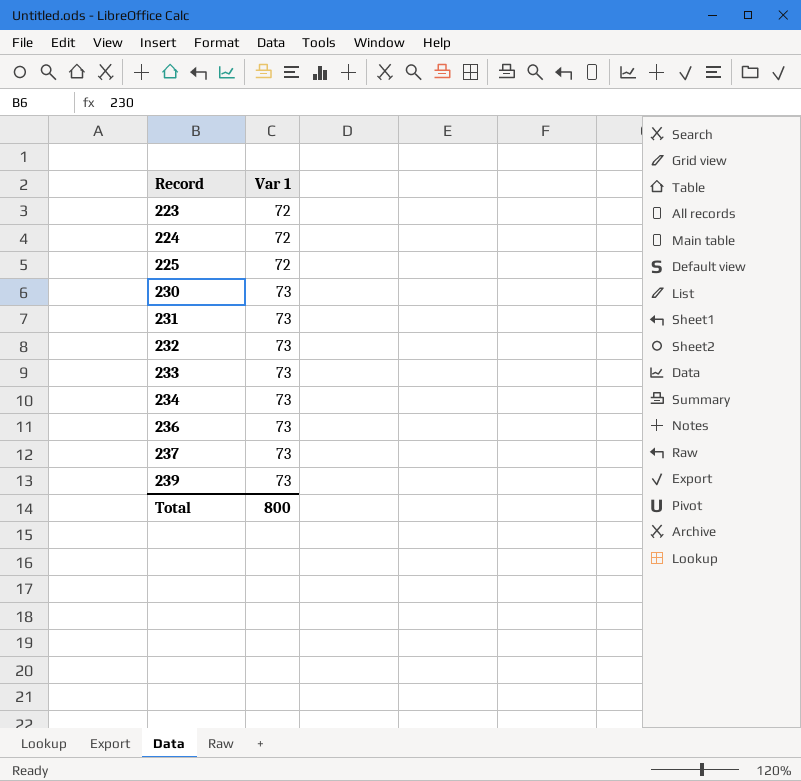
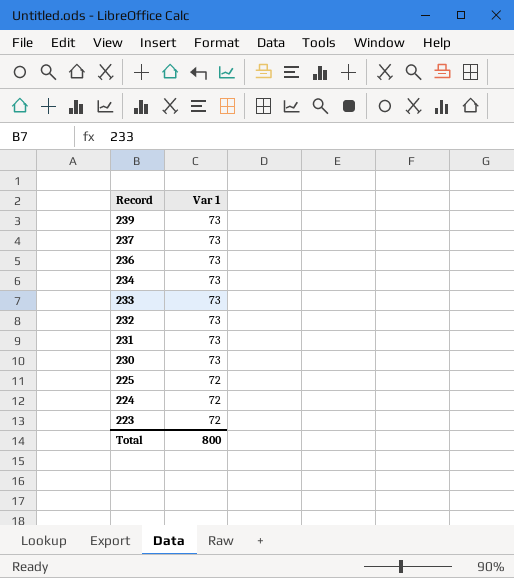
row order: Record ascending -> Record descending

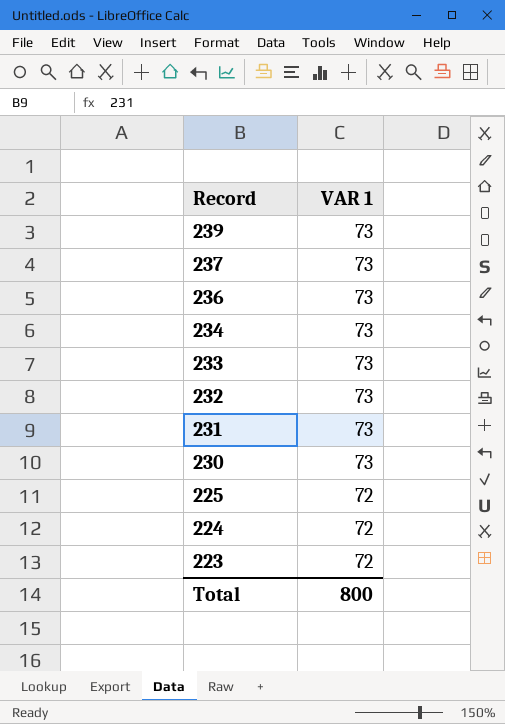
column name: Var 1 -> VAR 1

